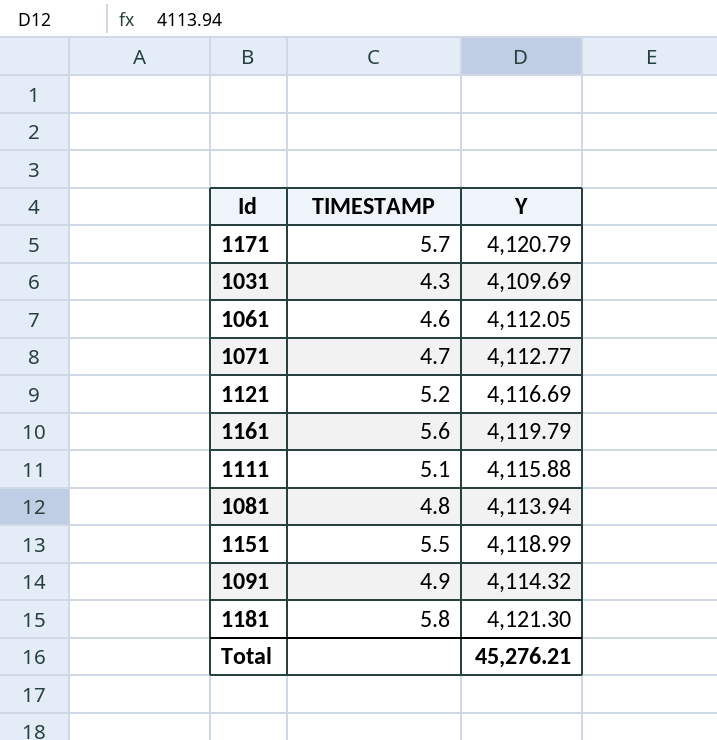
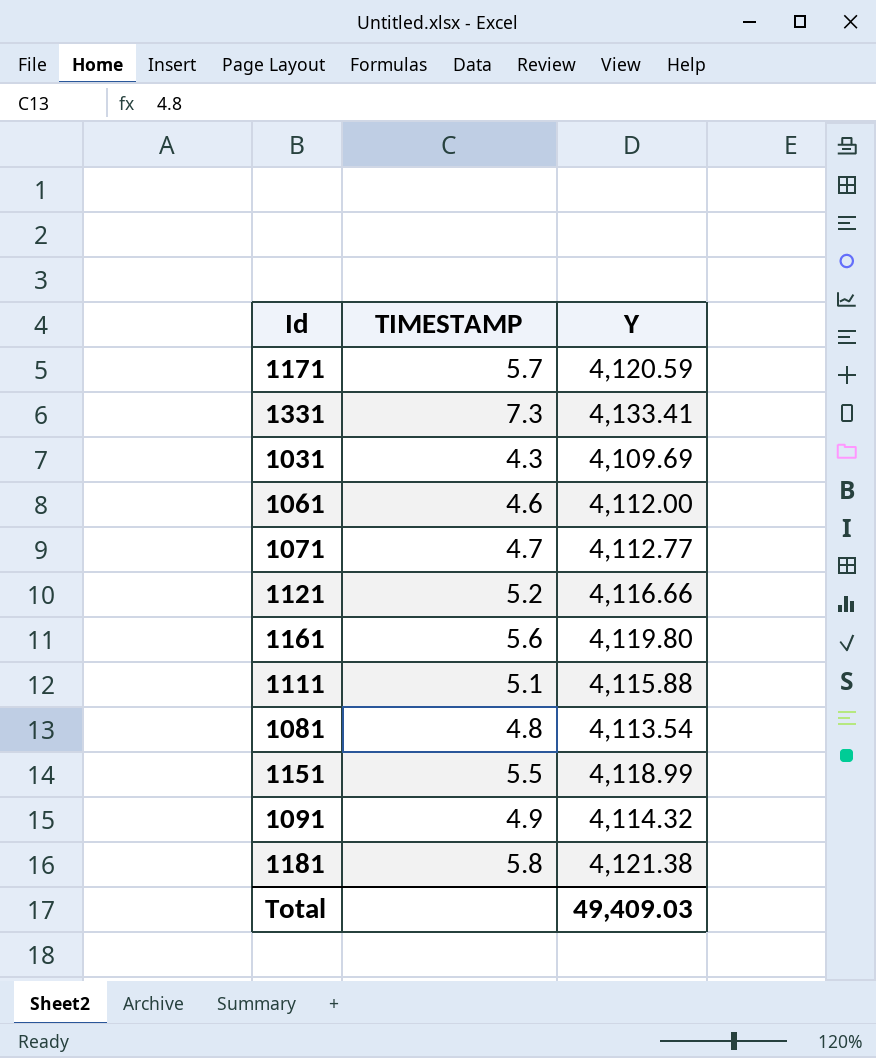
1171 | Y: 4,120.79 -> 4,120.59
row 1331: none -> 7.3 | 4,133.41
1061 | Y: 4,112.05 -> 4,112.00
1121 | Y: 4,116.69 -> 4,116.66
1161 | Y: 4,119.79 -> 4,119.80
1081 | Y: 4,113.94 -> 4,113.54
1181 | Y: 4,121.30 -> 4,121.38
Total | Y: 45,276.21 -> 49,409.03

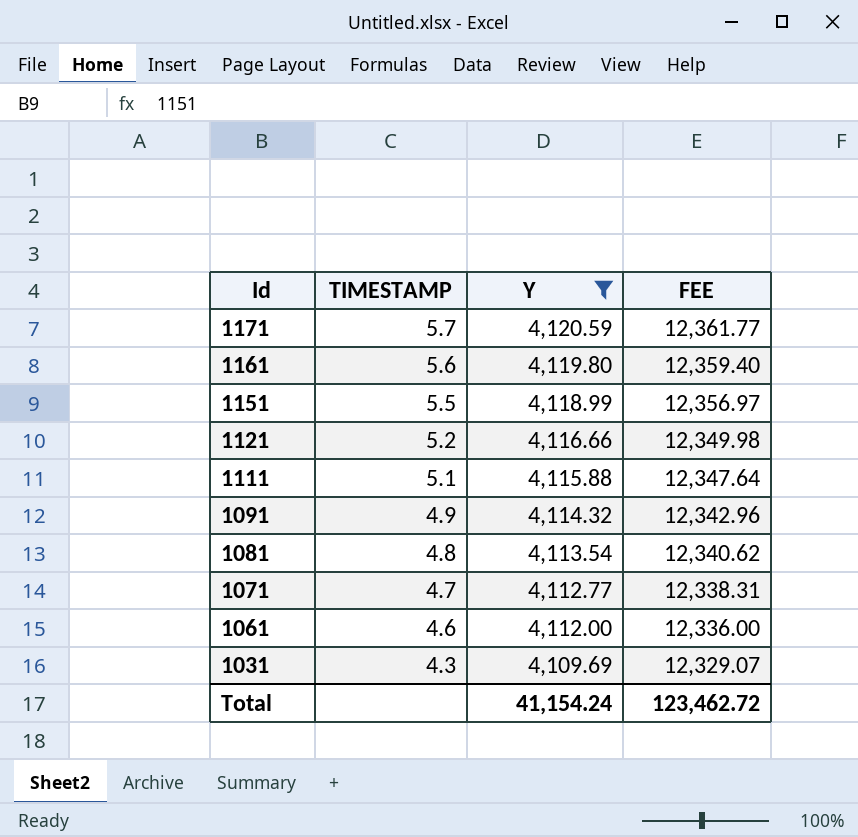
filter: none -> Y <= 4,120.59
row order: none -> Id descending
column FEE | formula: none -> [Y] * 3
Total | Y: 49,409.03 -> 41,154.24

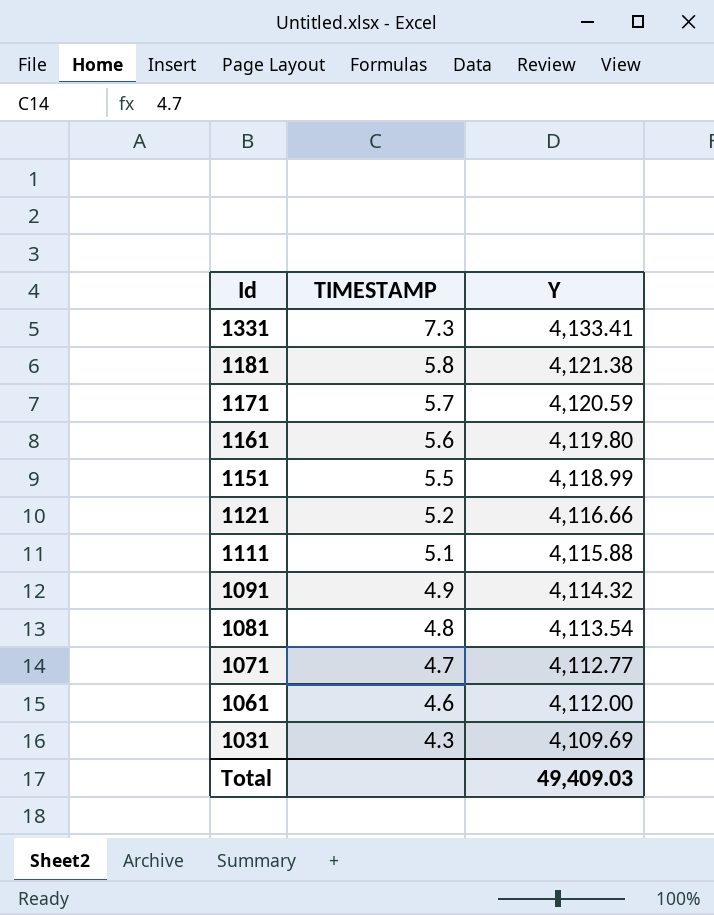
filter: Y <= 4,120.59 -> none
column FEE | formula: [Y] * 3 -> none
Total | Y: 41,154.24 -> 49,409.03

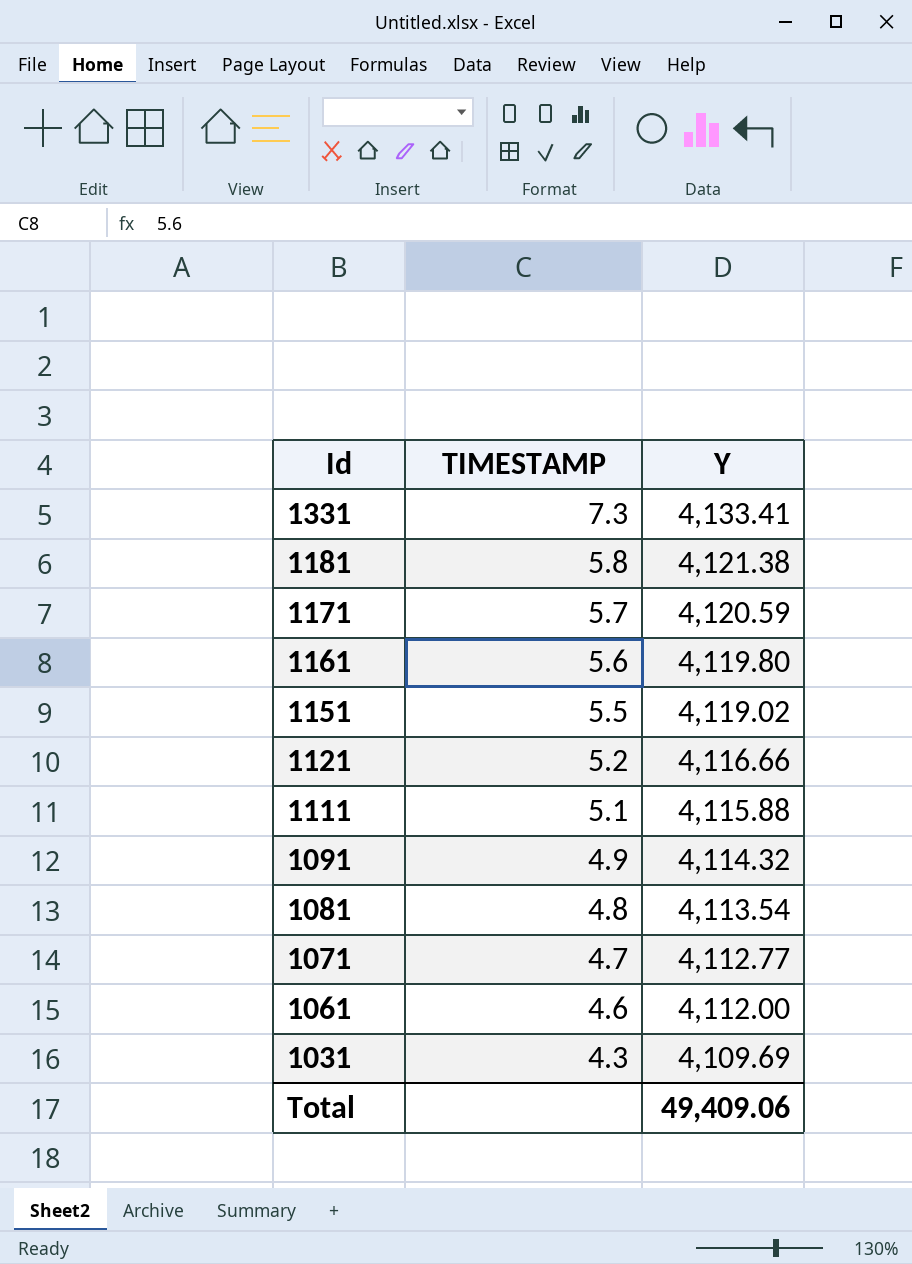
1151 | Y: 4,118.99 -> 4,119.02
Total | Y: 49,409.03 -> 49,409.06

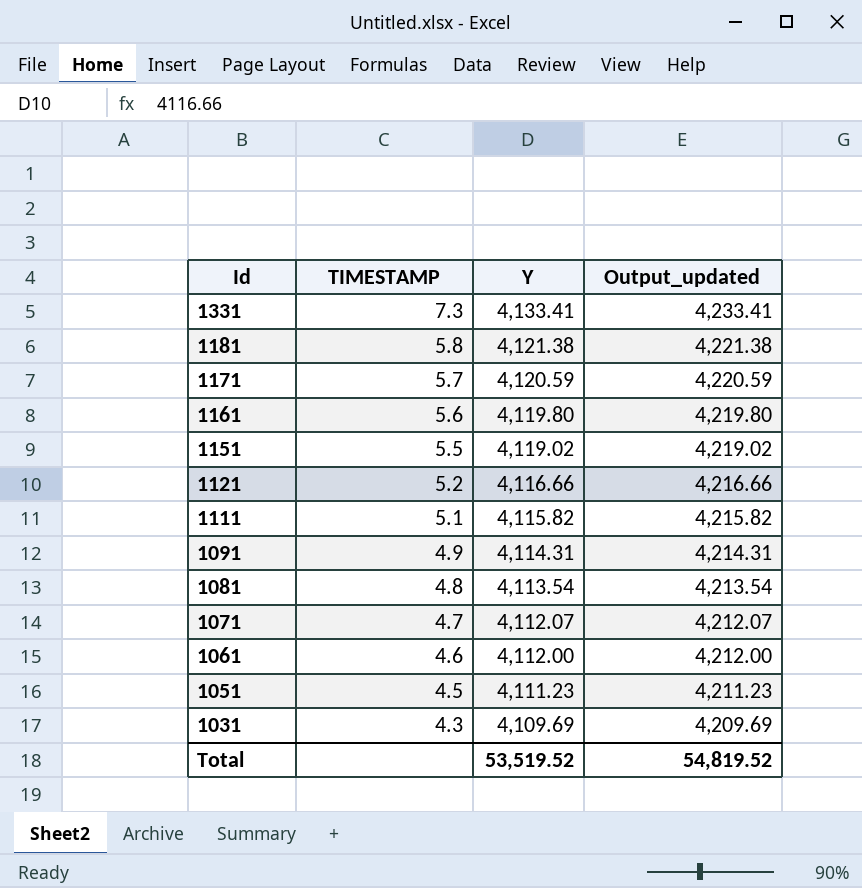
column Output_updated | formula: none -> [Y] + 100
1111 | Y: 4,115.88 -> 4,115.82
1091 | Y: 4,114.32 -> 4,114.31
1071 | Y: 4,112.77 -> 4,112.07
row 1051: none -> 4.5 | 4,111.23 | 4,211.23
Total | Y: 49,409.06 -> 53,519.52

